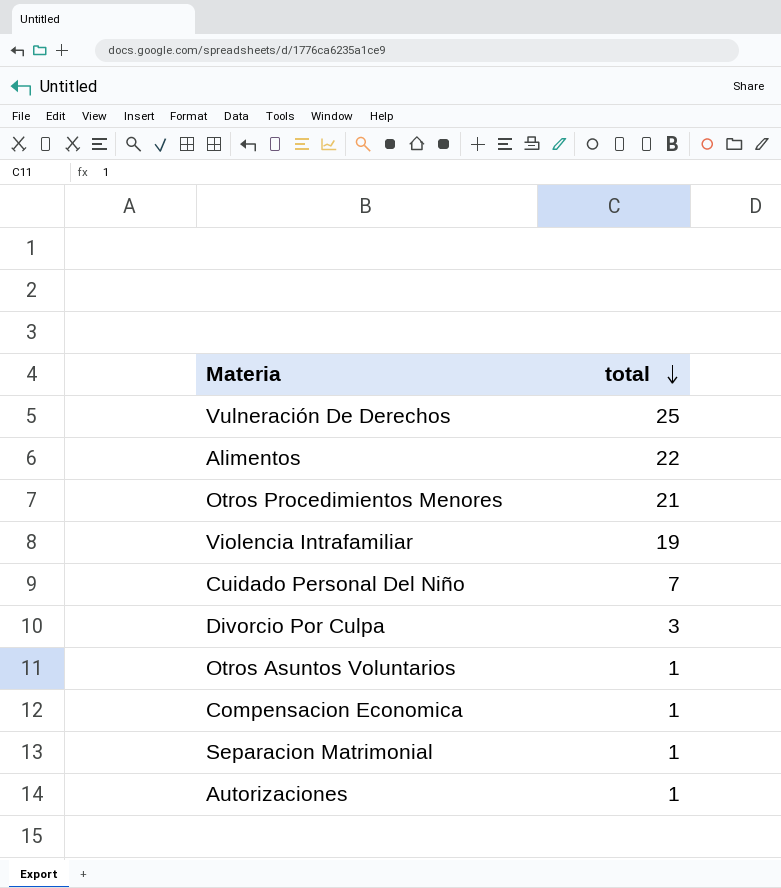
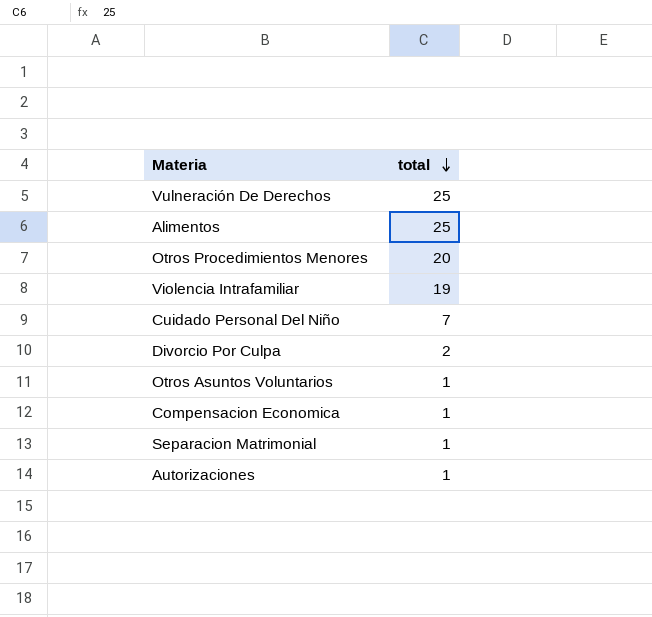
Alimentos | total: 22 -> 25
Otros Procedimientos Menores | total: 21 -> 20
Divorcio Por Culpa | total: 3 -> 2

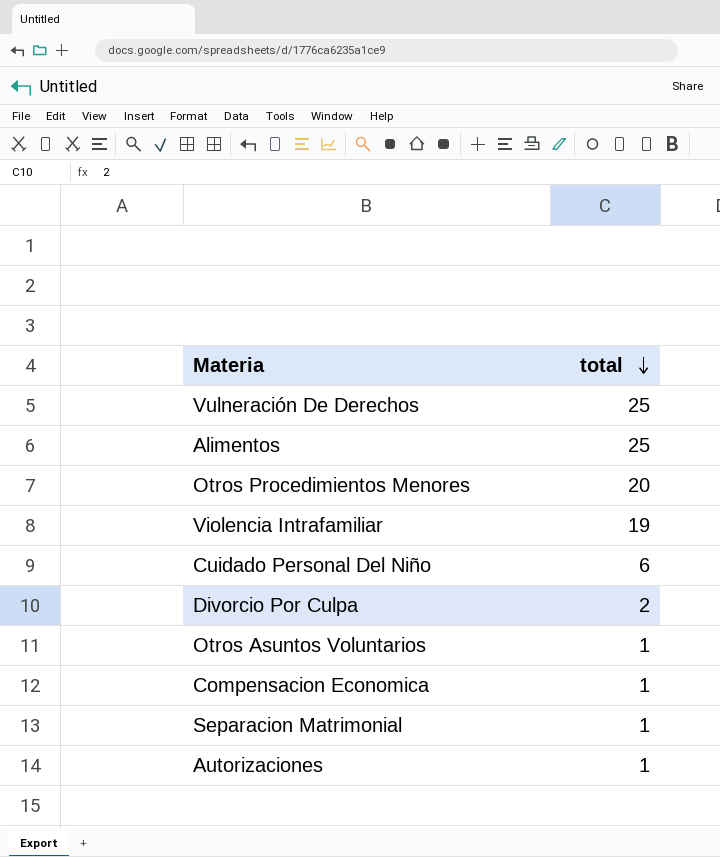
Cuidado Personal Del Niño | total: 7 -> 6

